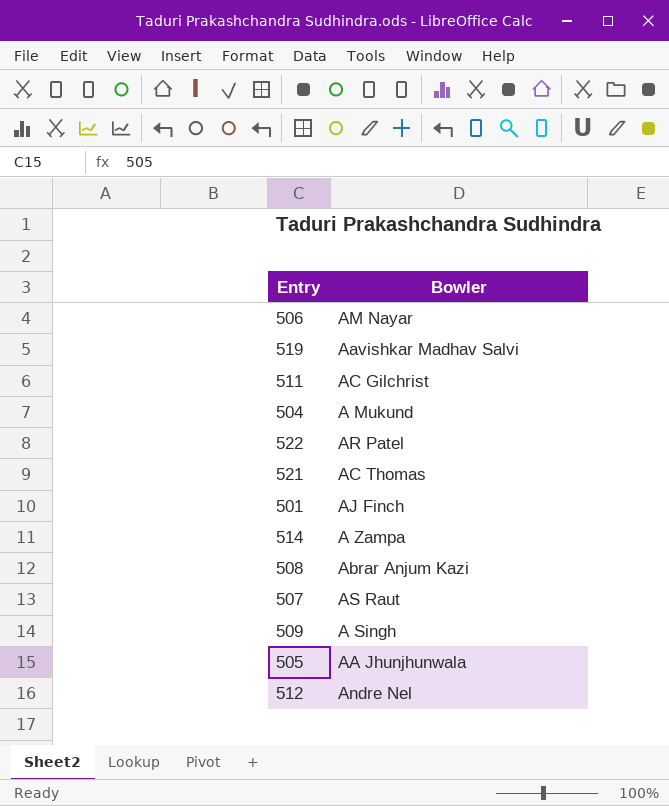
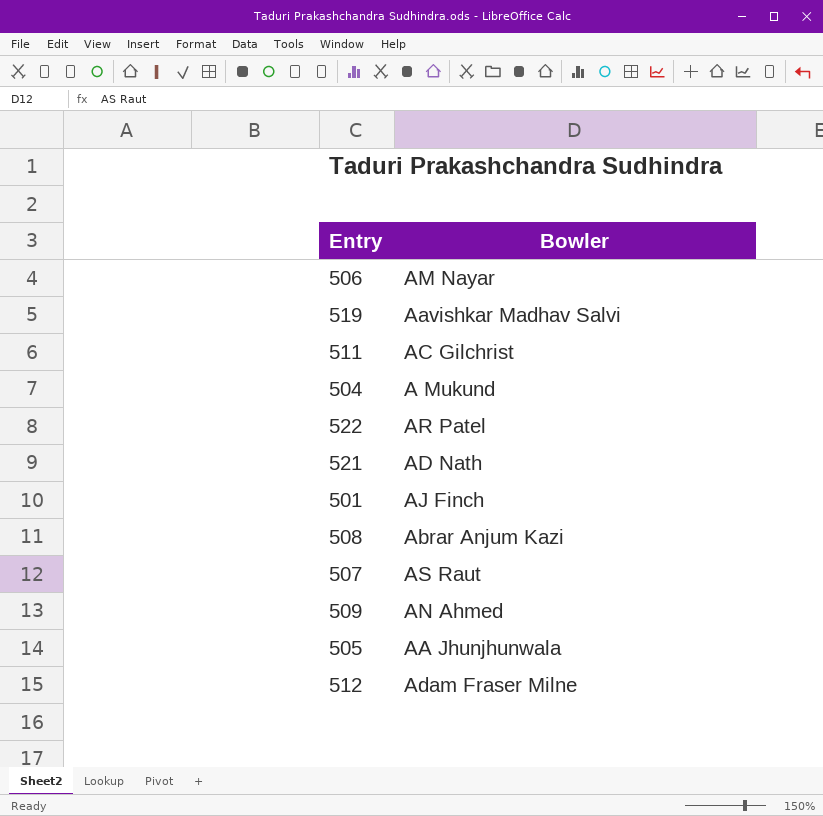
row 514: A Zampa -> none
521 | Bowler: AC Thomas -> AD Nath
509 | Bowler: A Singh -> AN Ahmed
512 | Bowler: Andre Nel -> Adam Fraser Milne

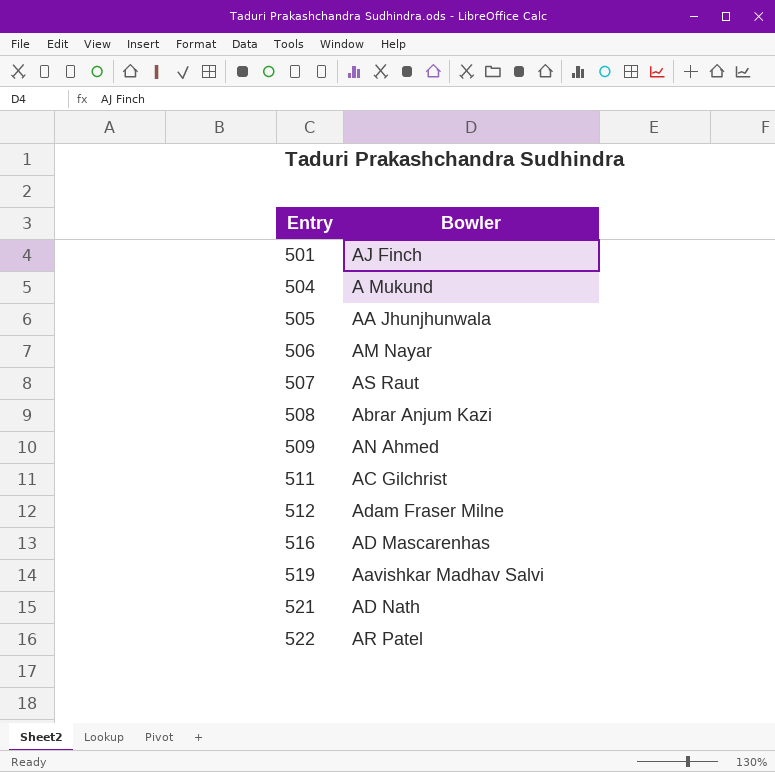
row order: none -> Entry ascending
row 516: none -> AD Mascarenhas

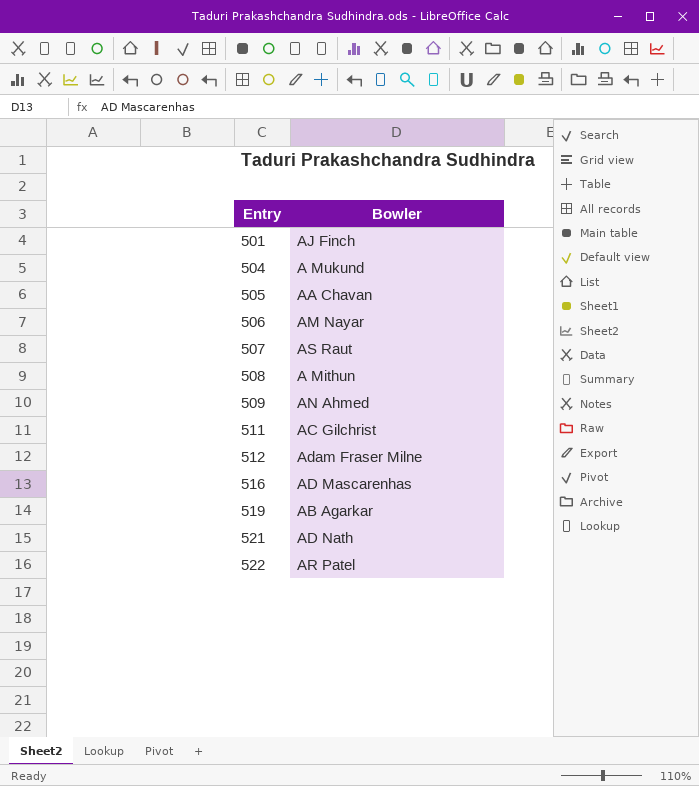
505 | Bowler: AA Jhunjhunwala -> AA Chavan
508 | Bowler: Abrar Anjum Kazi -> A Mithun
519 | Bowler: Aavishkar Madhav Salvi -> AB Agarkar

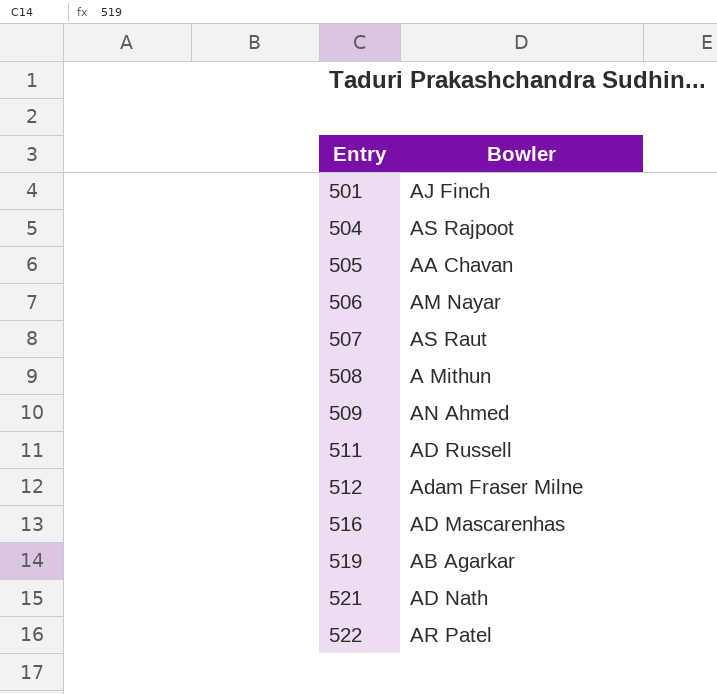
504 | Bowler: A Mukund -> AS Rajpoot
511 | Bowler: AC Gilchrist -> AD Russell

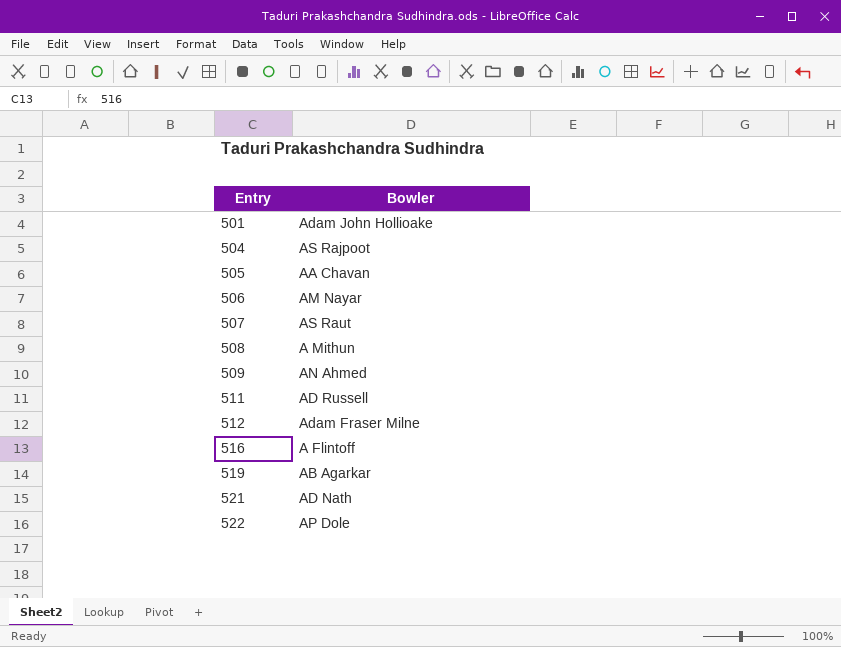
501 | Bowler: AJ Finch -> Adam John Hollioake
516 | Bowler: AD Mascarenhas -> A Flintoff
522 | Bowler: AR Patel -> AP Dole

